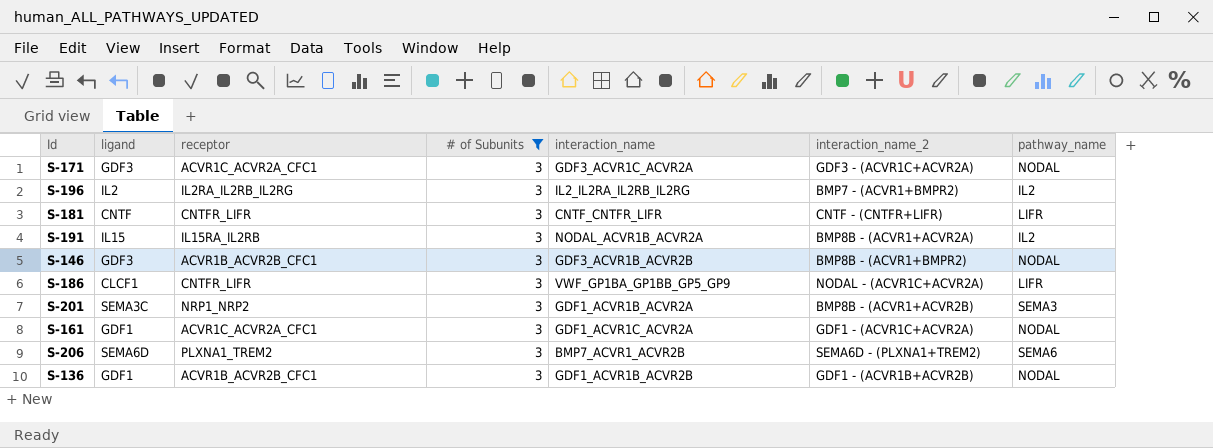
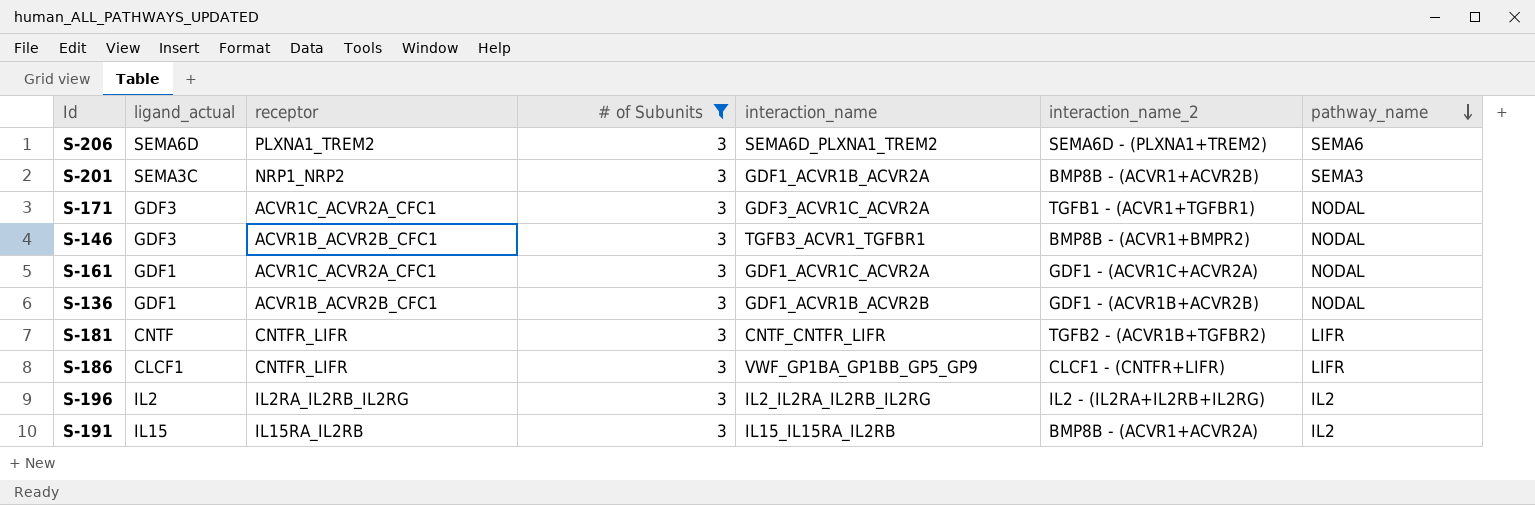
row order: none -> pathway_name descending
column name: ligand -> ligand_actual
S-206 | interaction_name: BMP7_ACVR1_ACVR2B -> SEMA6D_PLXNA1_TREM2
S-171 | interaction_name_2: GDF3 - (ACVR1C+ACVR2A) -> TGFB1 - (ACVR1+TGFBR1)
S-146 | interaction_name: GDF3_ACVR1B_ACVR2B -> TGFB3_ACVR1_TGFBR1
S-181 | interaction_name_2: CNTF - (CNTFR+LIFR) -> TGFB2 - (ACVR1B+TGFBR2)
S-186 | interaction_name_2: NODAL - (ACVR1C+ACVR2A) -> CLCF1 - (CNTFR+LIFR)
S-196 | interaction_name_2: BMP7 - (ACVR1+BMPR2) -> IL2 - (IL2RA+IL2RB+IL2RG)
S-191 | interaction_name: NODAL_ACVR1B_ACVR2A -> IL15_IL15RA_IL2RB

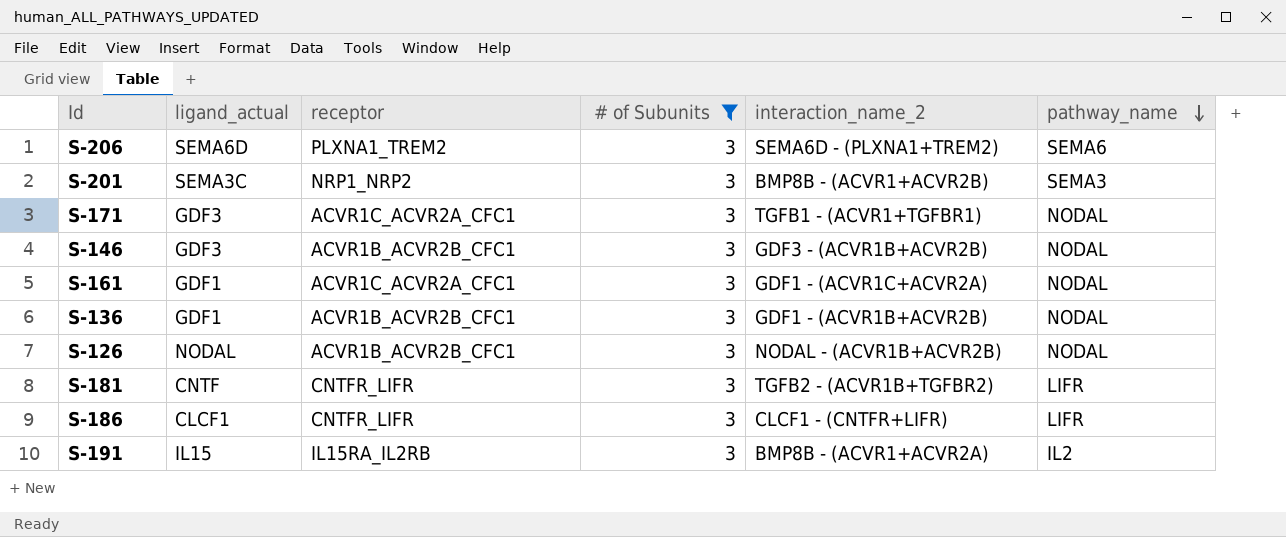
column interaction_name | position: 5 -> none
row S-196: IL2 | IL2RA_IL2RB_IL2RG | 3 | IL2_IL2RA_IL2RB_IL2RG | IL2 - (IL2RA+IL2RB+IL2RG) | IL2 -> none
S-146 | interaction_name_2: BMP8B - (ACVR1+BMPR2) -> GDF3 - (ACVR1B+ACVR2B)
row S-126: none -> NODAL | ACVR1B_ACVR2B_CFC1 | 3 | NODAL - (ACVR1B+ACVR2B) | NODAL

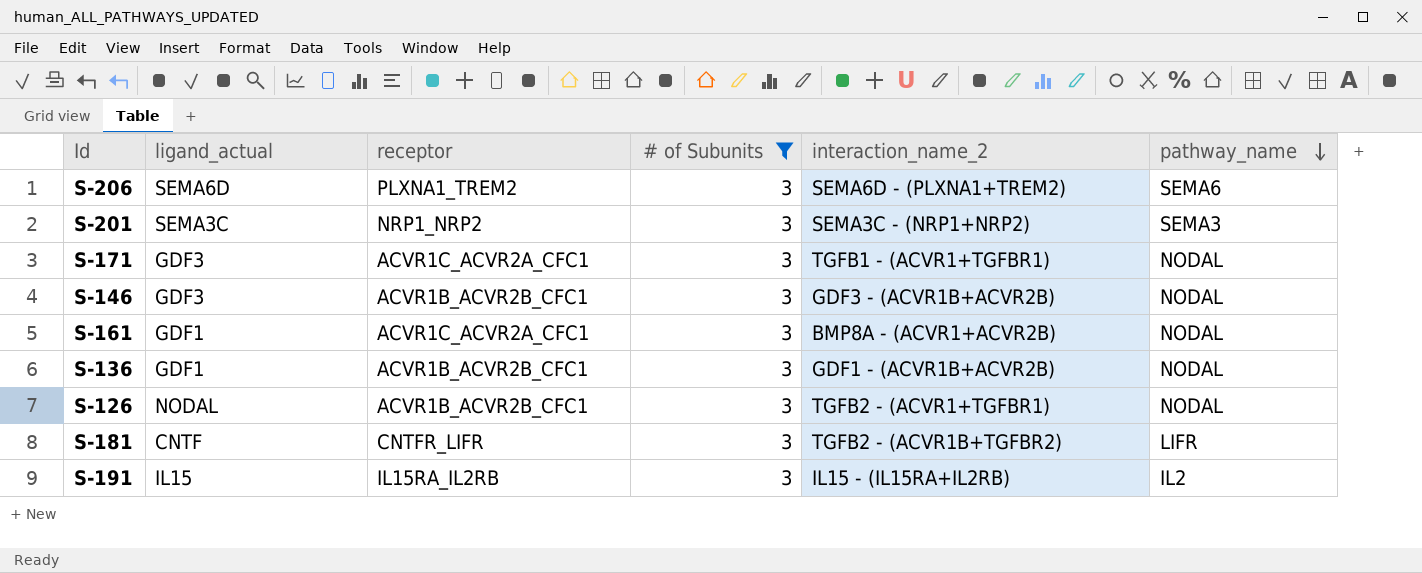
row S-186: CLCF1 | CNTFR_LIFR | 3 | CLCF1 - (CNTFR+LIFR) | LIFR -> none
S-201 | interaction_name_2: BMP8B - (ACVR1+ACVR2B) -> SEMA3C - (NRP1+NRP2)
S-161 | interaction_name_2: GDF1 - (ACVR1C+ACVR2A) -> BMP8A - (ACVR1+ACVR2B)
S-126 | interaction_name_2: NODAL - (ACVR1B+ACVR2B) -> TGFB2 - (ACVR1+TGFBR1)
S-191 | interaction_name_2: BMP8B - (ACVR1+ACVR2A) -> IL15 - (IL15RA+IL2RB)

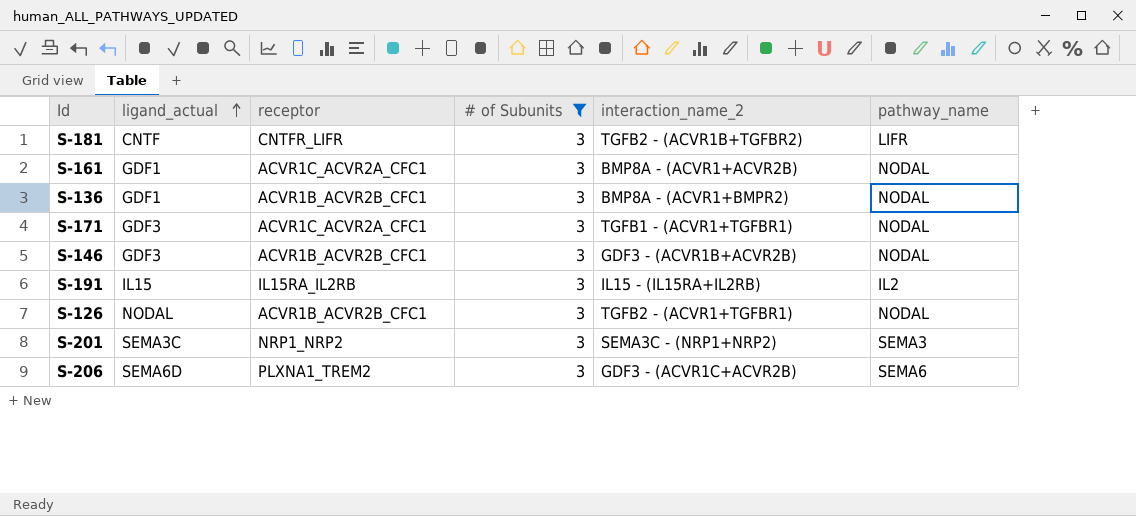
row order: pathway_name descending -> ligand_actual ascending
S-136 | interaction_name_2: GDF1 - (ACVR1B+ACVR2B) -> BMP8A - (ACVR1+BMPR2)
S-206 | interaction_name_2: SEMA6D - (PLXNA1+TREM2) -> GDF3 - (ACVR1C+ACVR2B)

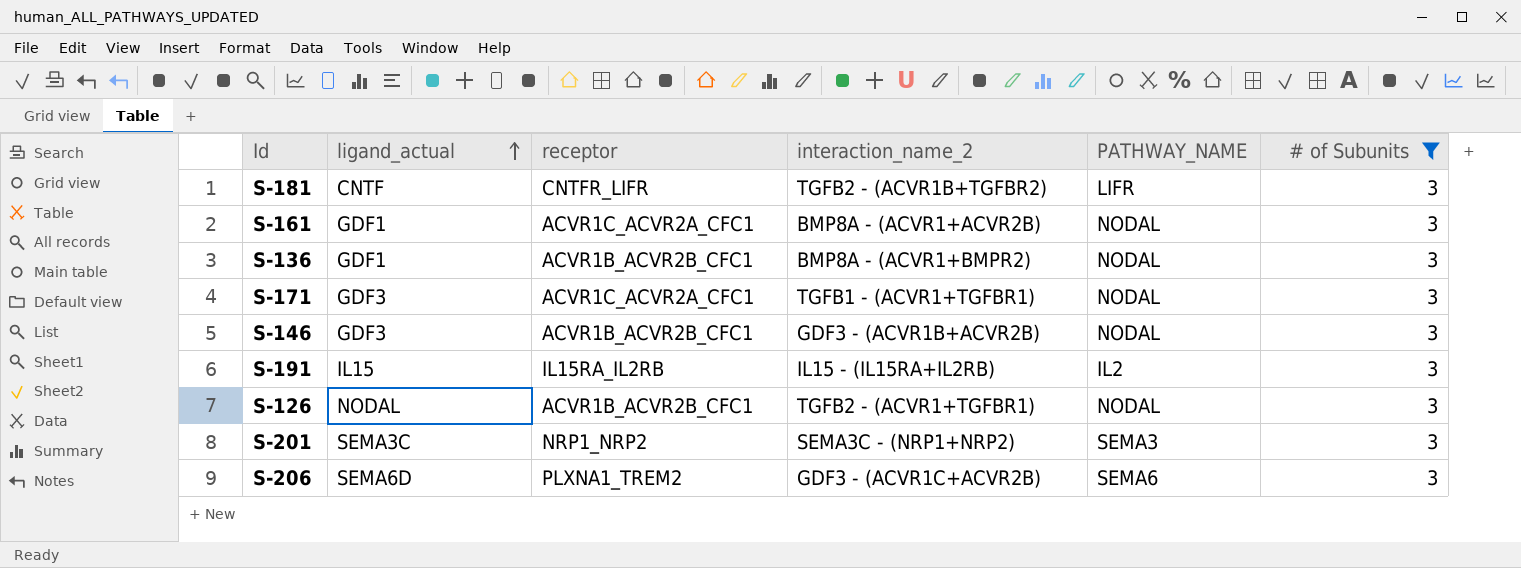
column name: pathway_name -> PATHWAY_NAME
column # of Subunits | position: 4 -> 6

